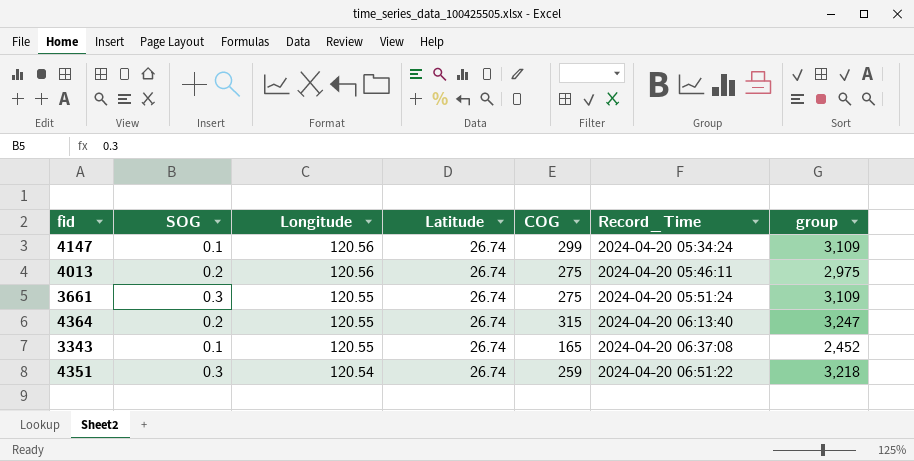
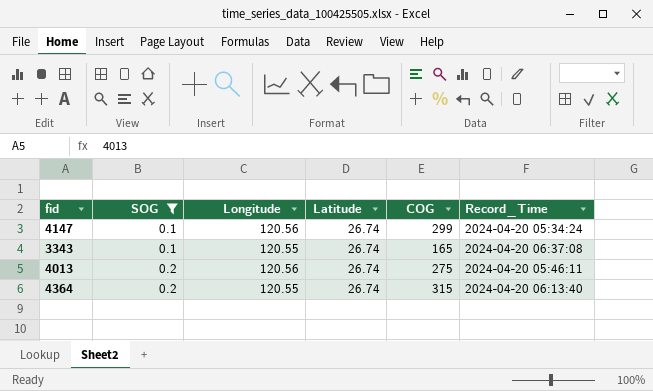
filter: none -> SOG != 0.3
row order: Longitude descending -> SOG ascending
column group | position: 7 -> none

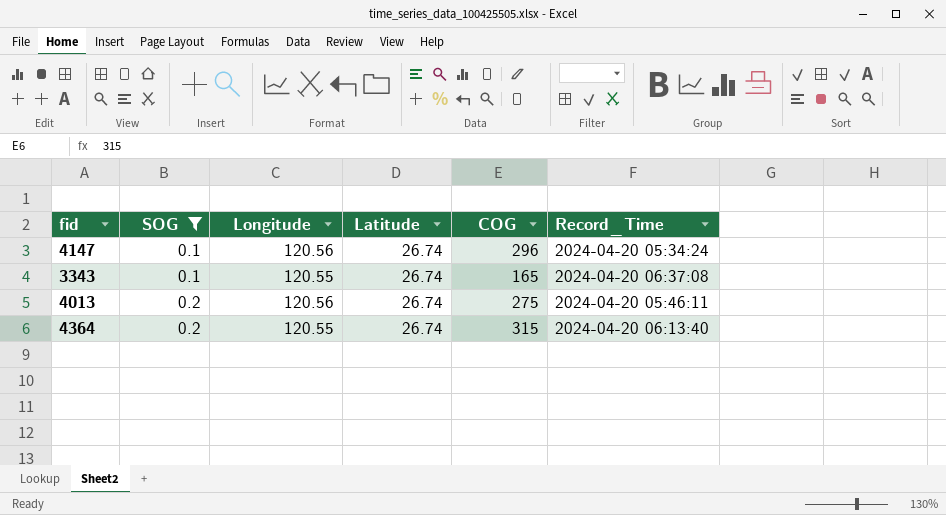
4147 | COG: 299 -> 296

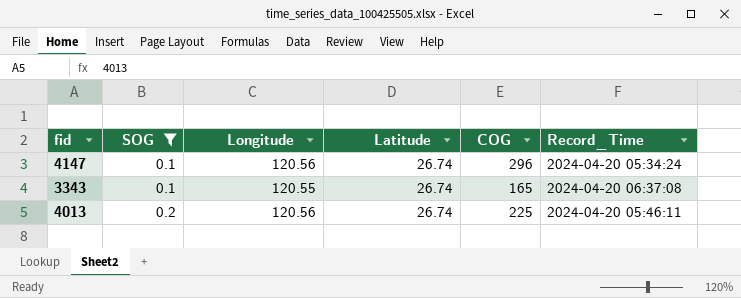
row 4364: 0.2 | 120.55 | 26.74 | 315 | 2024-04-20 06:13:40 -> none
4013 | COG: 275 -> 225

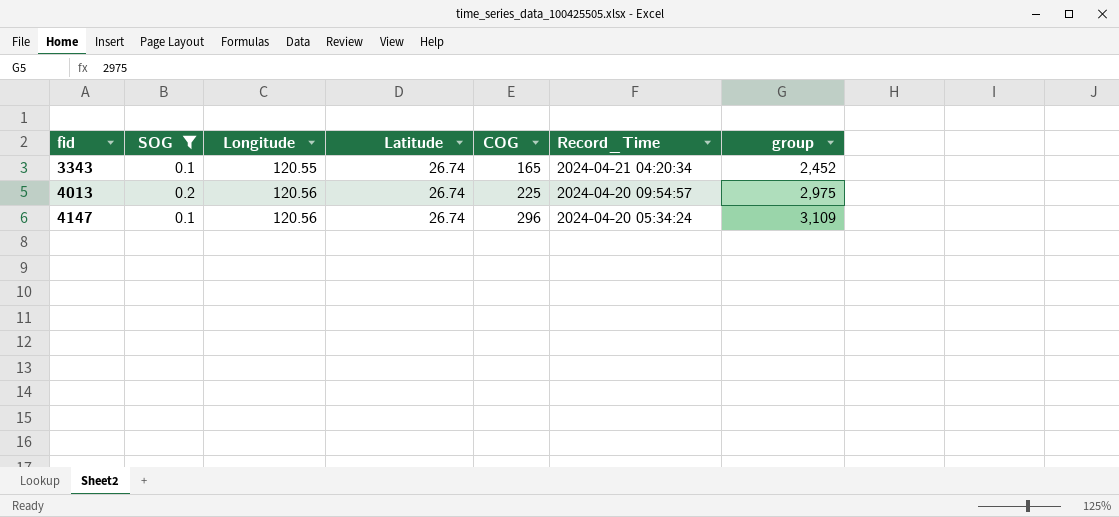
row order: SOG ascending -> fid ascending
column group | position: none -> 7
3343 | Record_Time: 2024-04-20 06:37:08 -> 2024-04-21 04:20:34
4013 | Record_Time: 2024-04-20 05:46:11 -> 2024-04-20 09:54:57

